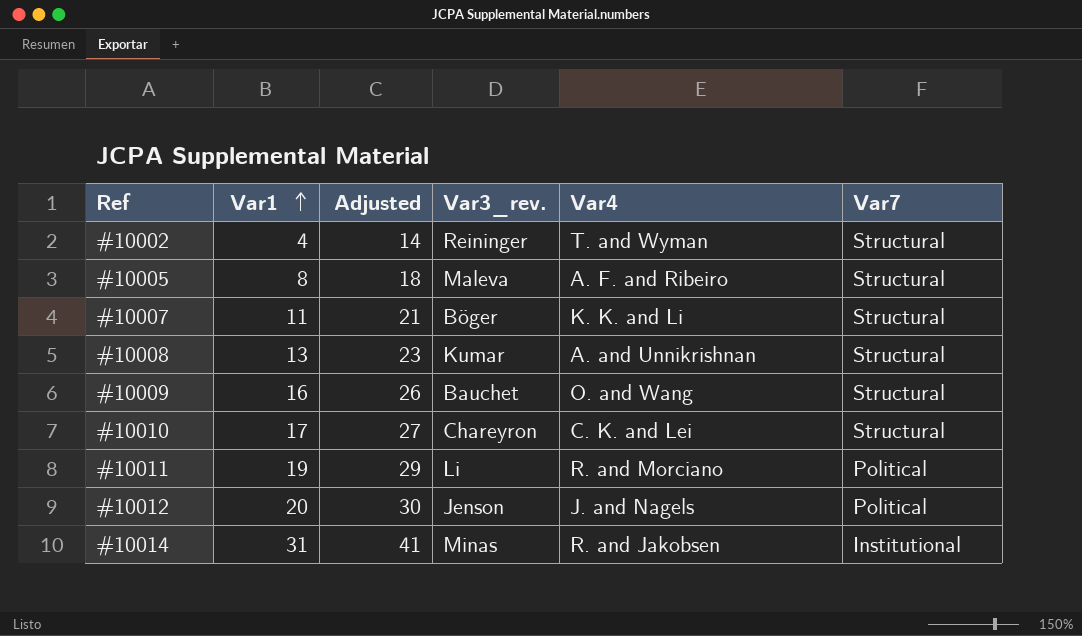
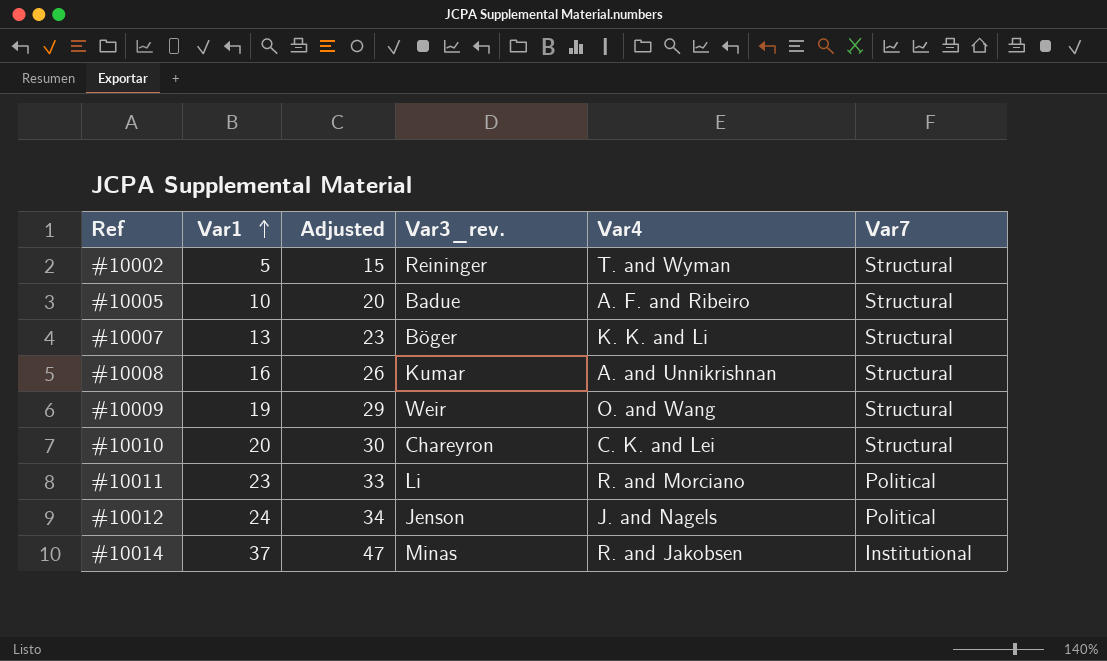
#10002 | Var1: 4 -> 5
#10002 | Adjusted: 14 -> 15
#10005 | Var1: 8 -> 10
#10005 | Adjusted: 18 -> 20
#10005 | Var3_rev.: Maleva -> Badue
#10007 | Var1: 11 -> 13
#10007 | Adjusted: 21 -> 23
#10008 | Var1: 13 -> 16
#10008 | Adjusted: 23 -> 26
#10009 | Var1: 16 -> 19
#10009 | Adjusted: 26 -> 29
#10009 | Var3_rev.: Bauchet -> Weir
#10010 | Var1: 17 -> 20
#10010 | Adjusted: 27 -> 30
#10011 | Var1: 19 -> 23
#10011 | Adjusted: 29 -> 33
#10012 | Var1: 20 -> 24
#10012 | Adjusted: 30 -> 34
#10014 | Var1: 31 -> 37
#10014 | Adjusted: 41 -> 47

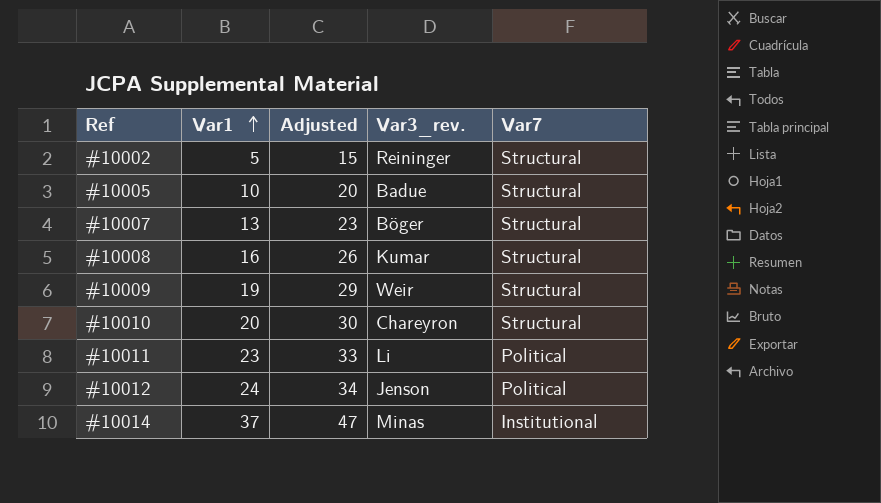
column Var4 | position: 5 -> none

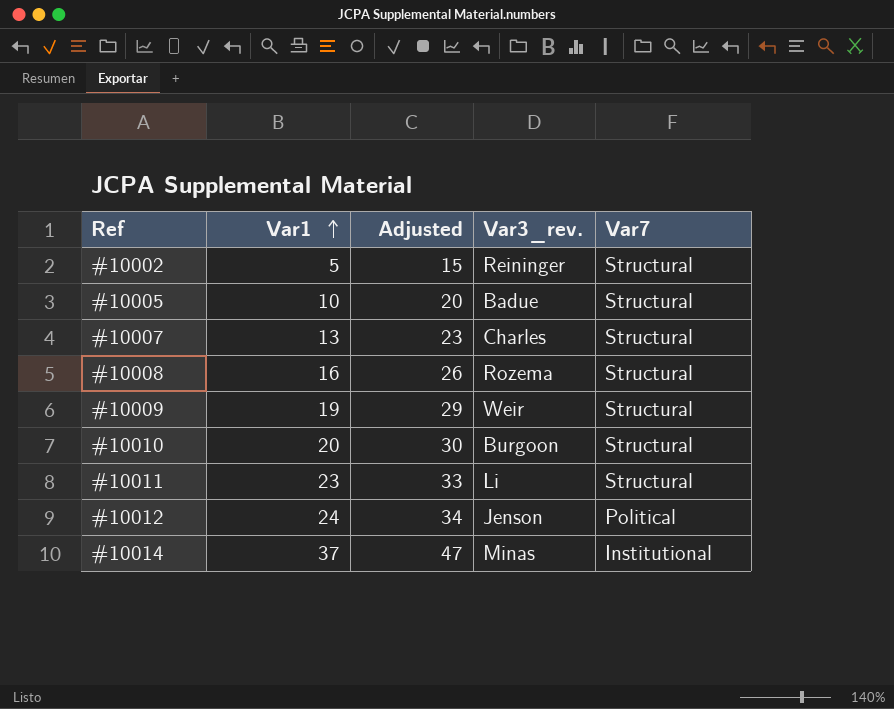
#10007 | Var3_rev.: Böger -> Charles
#10008 | Var3_rev.: Kumar -> Rozema
#10010 | Var3_rev.: Chareyron -> Burgoon
#10011 | Var7: Political -> Structural

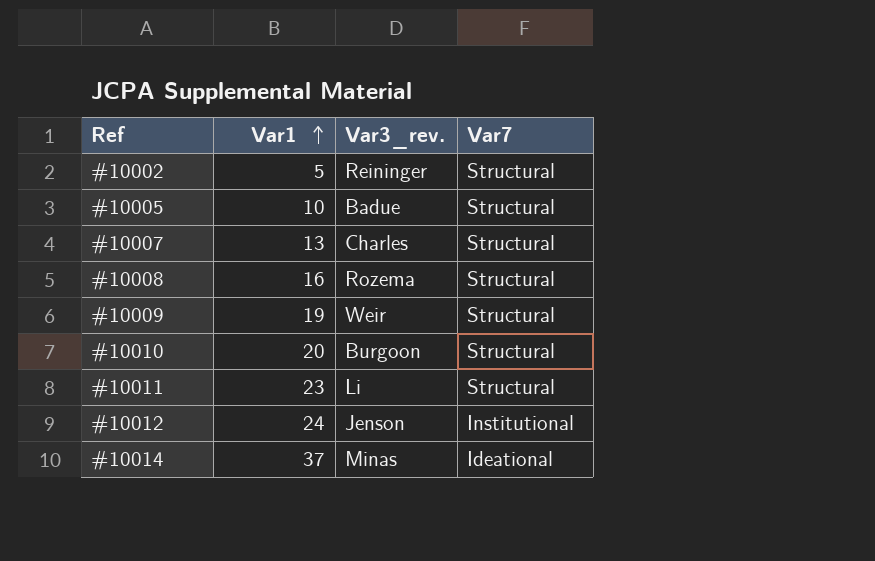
column Adjusted | formula: [Var1] + 10 -> none
#10012 | Var7: Political -> Institutional
#10014 | Var7: Institutional -> Ideational

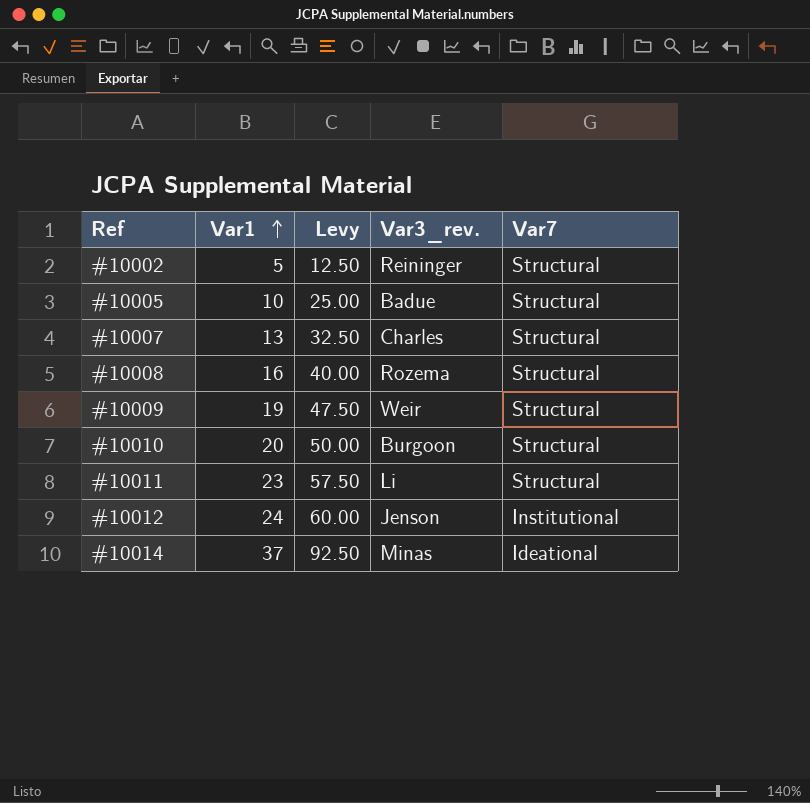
column Levy | formula: none -> [Var1] * 2.5

